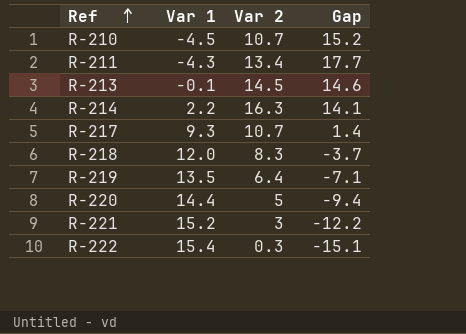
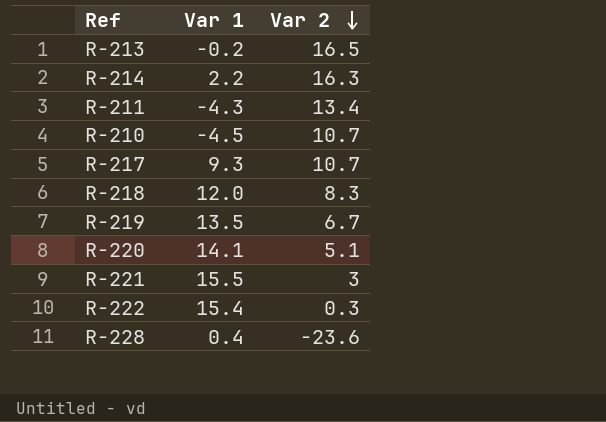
row order: Ref ascending -> Var 2 descending
column Gap | formula: [Var 2] - [Var 1] -> none
R-213 | Var 1: -0.1 -> -0.2
R-213 | Var 2: 14.5 -> 16.5
R-219 | Var 2: 6.4 -> 6.7
R-220 | Var 1: 14.4 -> 14.1
R-220 | Var 2: 5 -> 5.1
R-221 | Var 1: 15.2 -> 15.5
row R-228: none -> 0.4 | -23.6

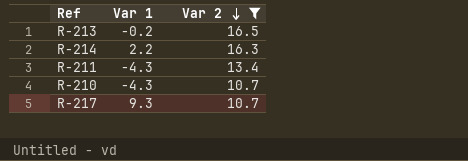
filter: none -> Var 2 >= 10.7
R-210 | Var 1: -4.5 -> -4.3

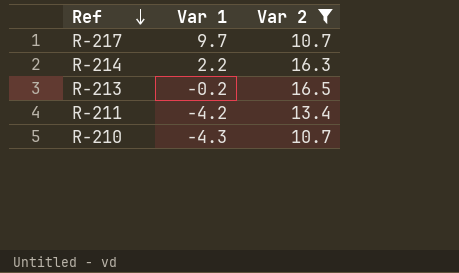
row order: Var 2 descending -> Ref descending
R-217 | Var 1: 9.3 -> 9.7
R-211 | Var 1: -4.3 -> -4.2

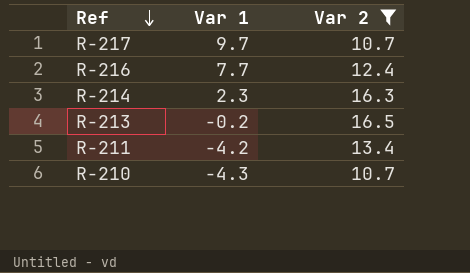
row R-216: none -> 7.7 | 12.4
R-214 | Var 1: 2.2 -> 2.3

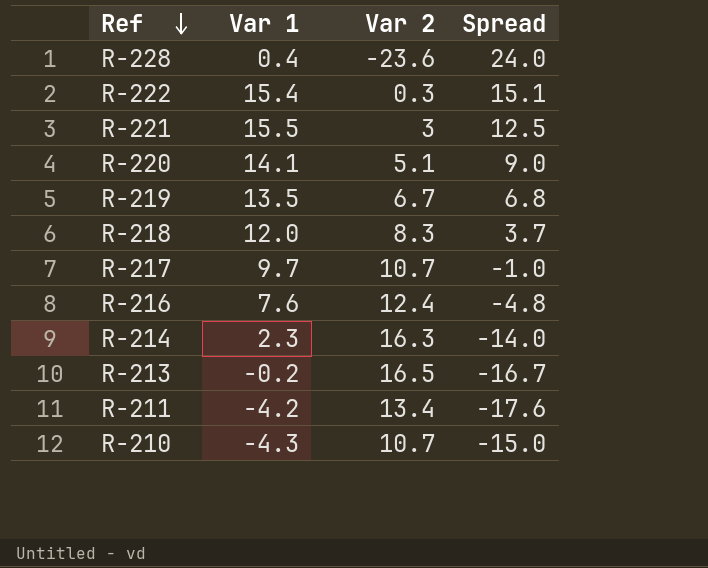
filter: Var 2 >= 10.7 -> none
column Spread | formula: none -> [Var 1] - [Var 2]
R-216 | Var 1: 7.7 -> 7.6

